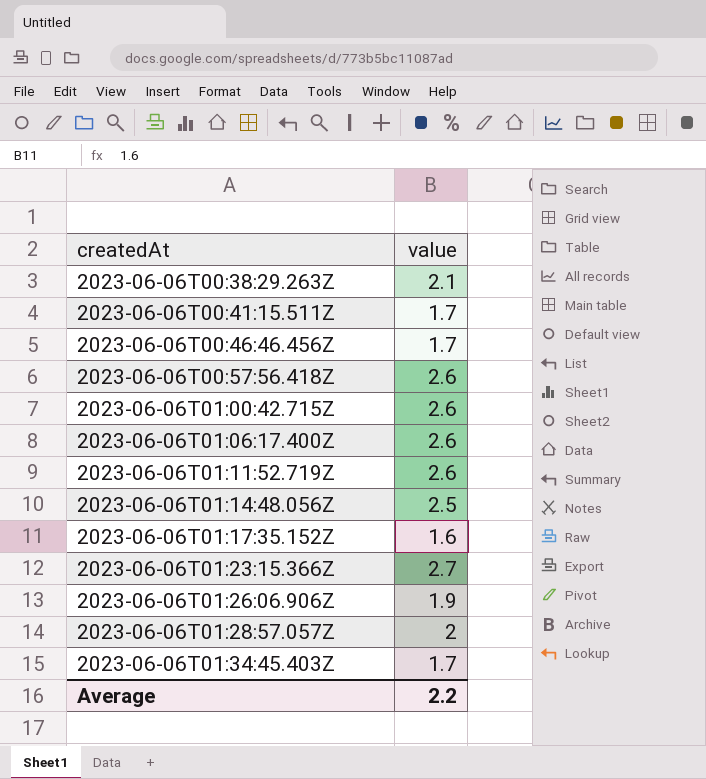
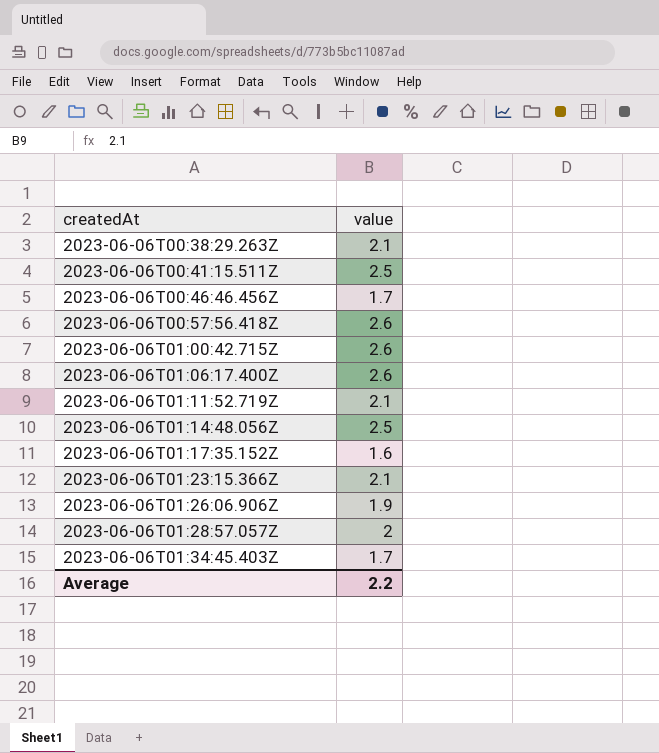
2023-06-06T00:41:15.511Z | value: 1.7 -> 2.5
2023-06-06T01:11:52.719Z | value: 2.6 -> 2.1
2023-06-06T01:23:15.366Z | value: 2.7 -> 2.1

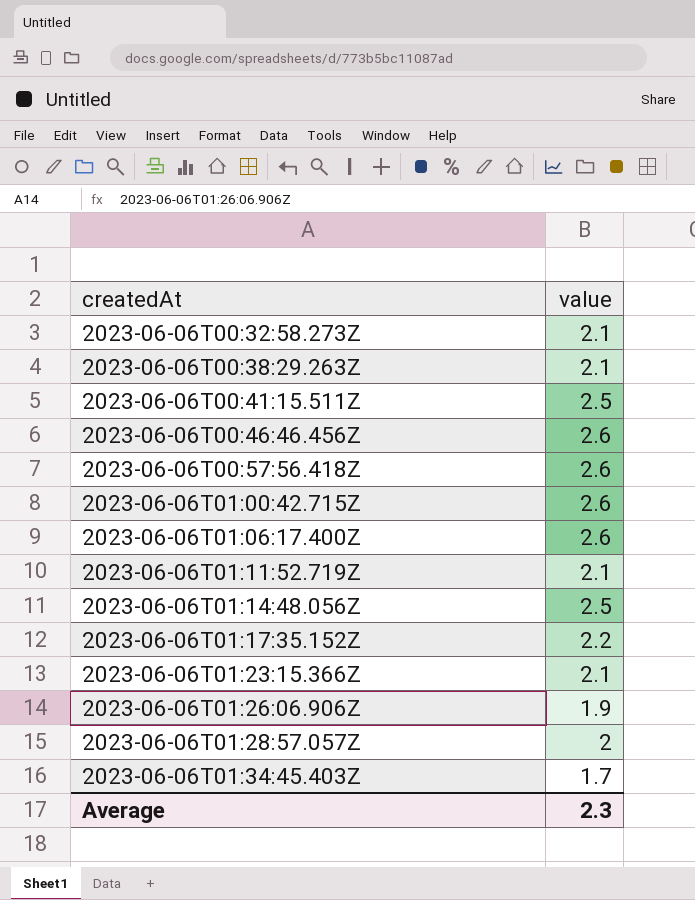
row 2023-06-06T00:32:58.273Z: none -> 2.1
2023-06-06T00:46:46.456Z | value: 1.7 -> 2.6
2023-06-06T01:17:35.152Z | value: 1.6 -> 2.2
Average | value: 2.2 -> 2.3

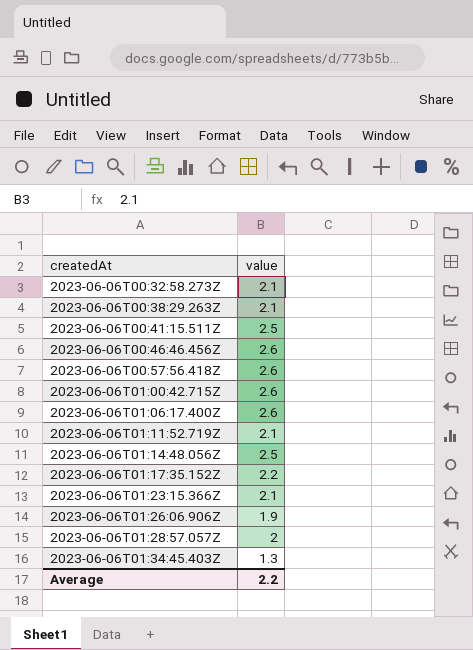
2023-06-06T01:34:45.403Z | value: 1.7 -> 1.3
Average | value: 2.3 -> 2.2

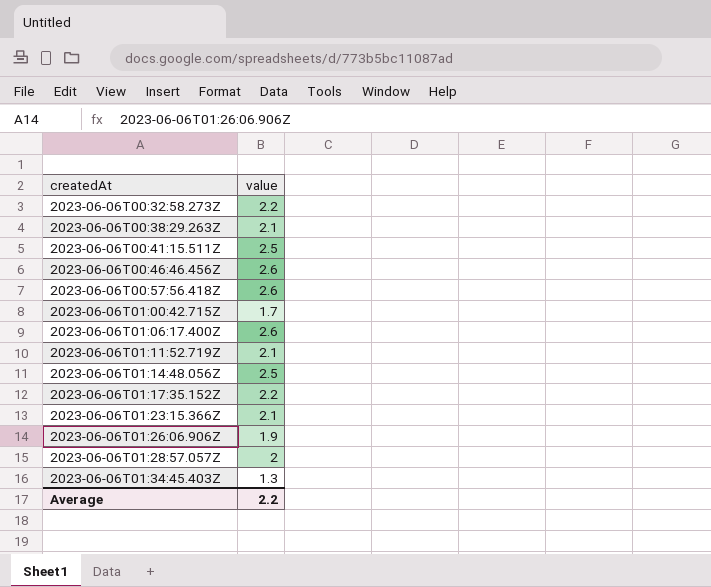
2023-06-06T00:32:58.273Z | value: 2.1 -> 2.2
2023-06-06T01:00:42.715Z | value: 2.6 -> 1.7

